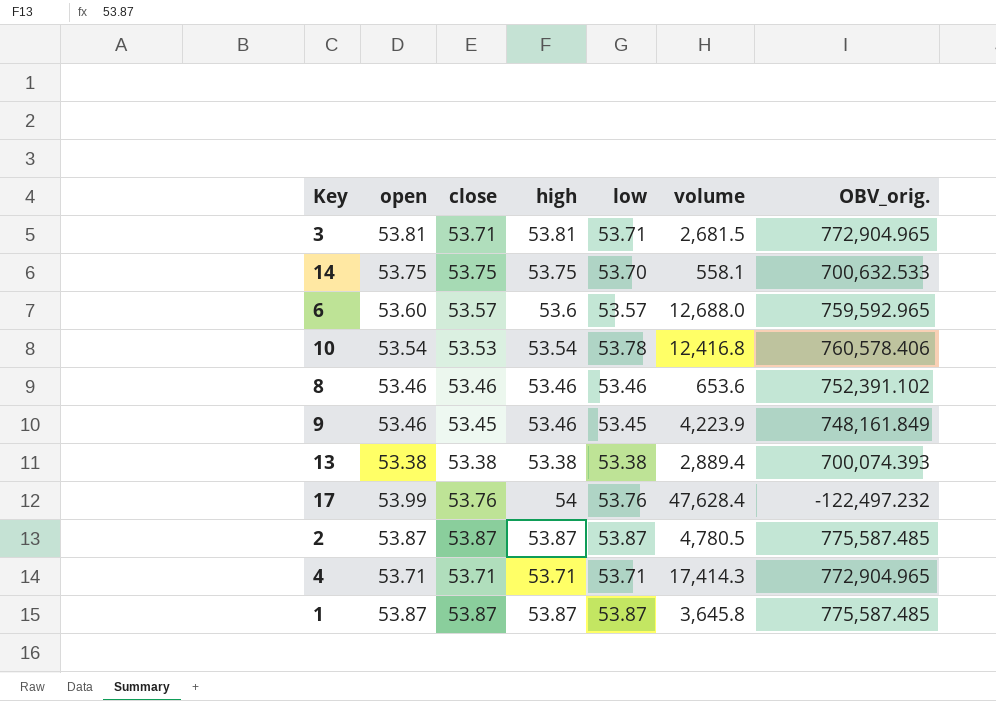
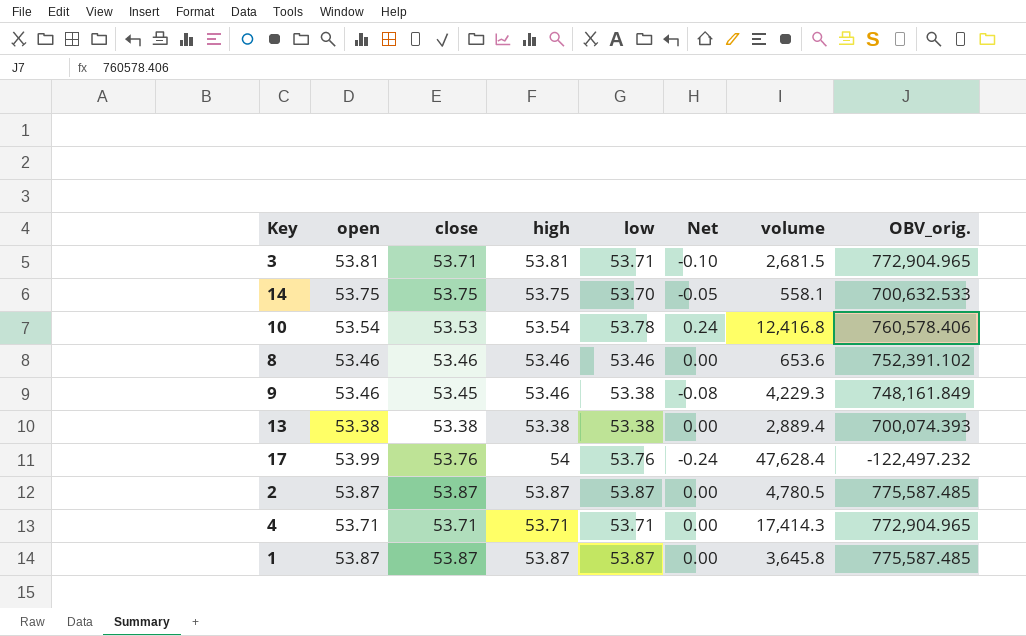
column Net | formula: none -> [low] - [high]
row 6: 53.60 | 53.57 | 53.6 | 53.57 | 12,688.0 | 759,592.965 -> none
9 | low: 53.45 -> 53.38
9 | volume: 4,223.9 -> 4,229.3

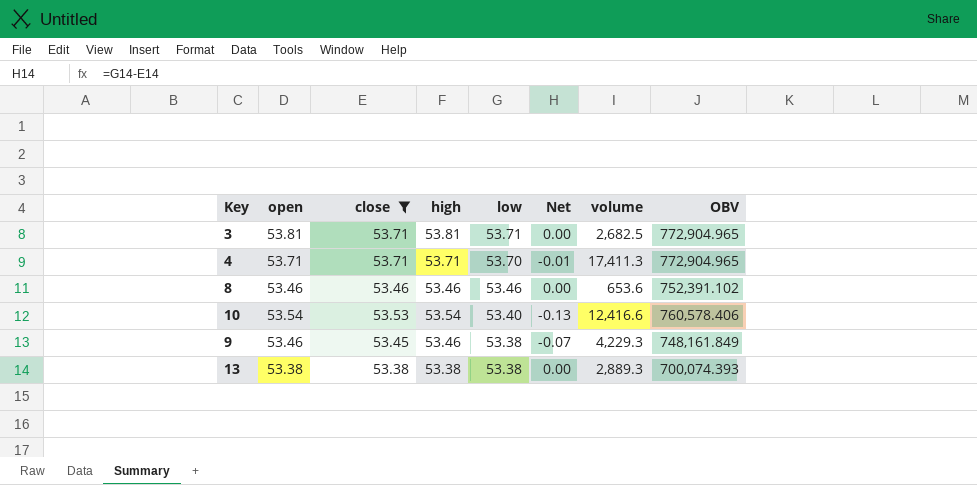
filter: none -> close <= 53.71
row order: none -> low descending
column Net | formula: [low] - [high] -> [low] - [close]
column name: OBV_orig. -> OBV
3 | volume: 2,681.5 -> 2,682.5
4 | low: 53.71 -> 53.70
4 | volume: 17,414.3 -> 17,411.3
10 | low: 53.78 -> 53.40
10 | volume: 12,416.8 -> 12,416.6
13 | volume: 2,889.4 -> 2,889.3

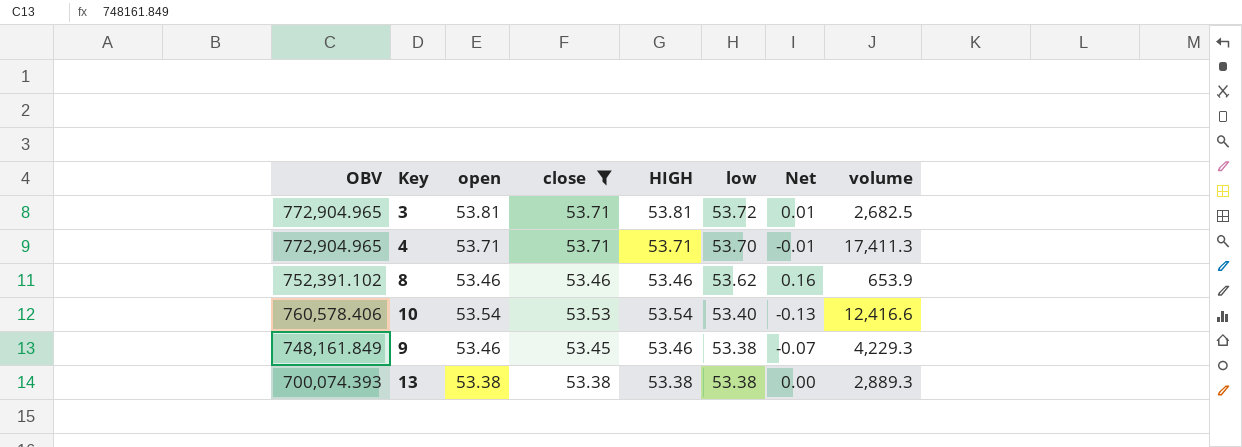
column OBV | position: 8 -> 1
column name: high -> HIGH
3 | low: 53.71 -> 53.72
3 | Net: 0.00 -> 0.01
8 | low: 53.46 -> 53.62
8 | Net: 0.00 -> 0.16
8 | volume: 653.6 -> 653.9

